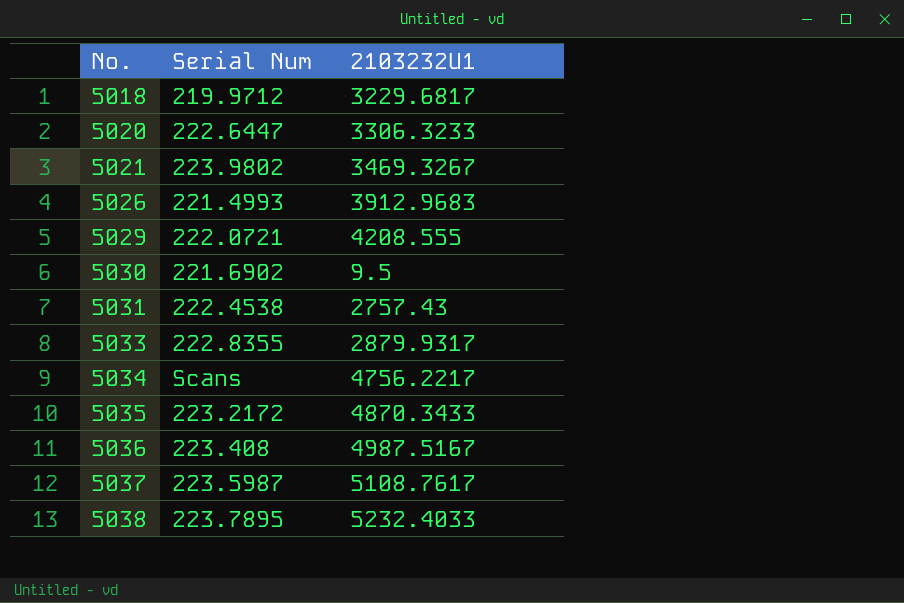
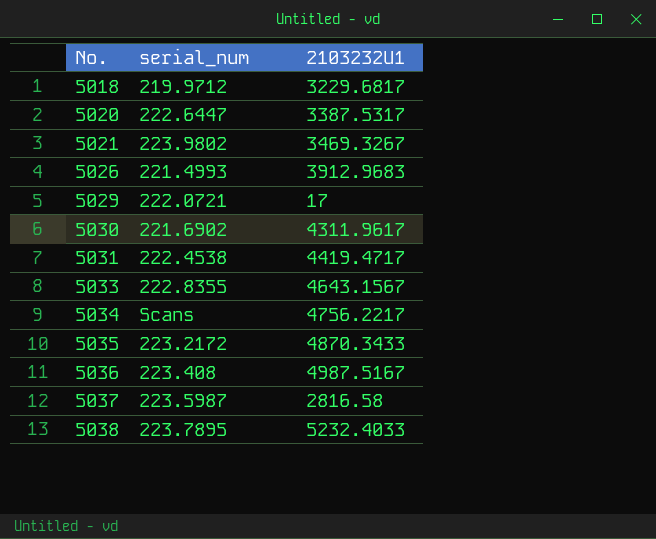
column name: Serial Num -> serial_num
5020 | 2103232U1: 3306.3233 -> 3387.5317
5029 | 2103232U1: 4208.555 -> 17
5030 | 2103232U1: 9.5 -> 4311.9617
5031 | 2103232U1: 2757.43 -> 4419.4717
5033 | 2103232U1: 2879.9317 -> 4643.1567
5037 | 2103232U1: 5108.7617 -> 2816.58

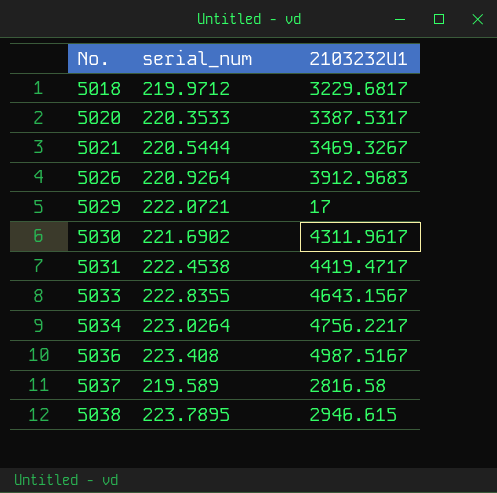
row 5035: 223.2172 | 4870.3433 -> none
5020 | serial_num: 222.6447 -> 220.3533
5021 | serial_num: 223.9802 -> 220.5444
5026 | serial_num: 221.4993 -> 220.9264
5034 | serial_num: Scans -> 223.0264
5037 | serial_num: 223.5987 -> 219.589
5038 | 2103232U1: 5232.4033 -> 2946.615

